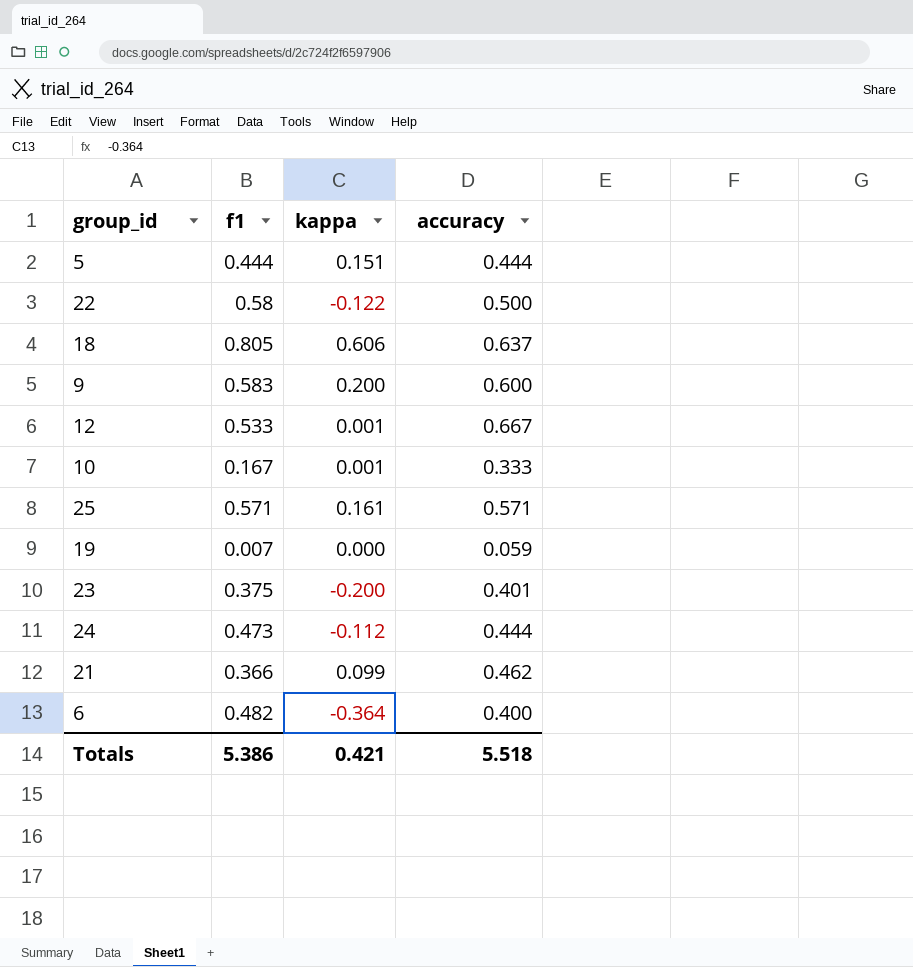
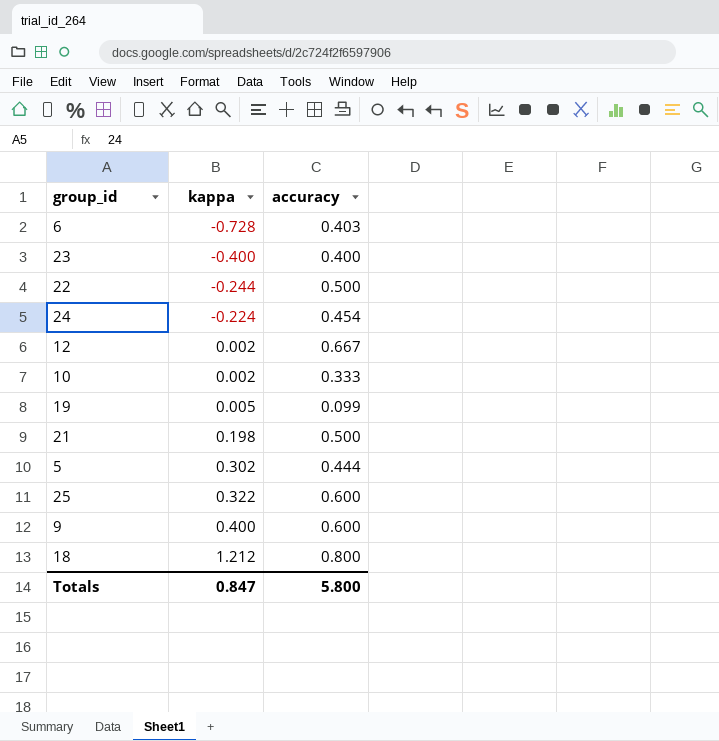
row order: none -> kappa ascending
column f1 | position: 2 -> none
6 | kappa: -0.364 -> -0.728
6 | accuracy: 0.400 -> 0.403
23 | kappa: -0.200 -> -0.400
23 | accuracy: 0.401 -> 0.400
22 | kappa: -0.122 -> -0.244
24 | kappa: -0.112 -> -0.224
24 | accuracy: 0.444 -> 0.454
12 | kappa: 0.001 -> 0.002
10 | kappa: 0.001 -> 0.002
19 | kappa: 0.000 -> 0.005
19 | accuracy: 0.059 -> 0.099
21 | kappa: 0.099 -> 0.198
21 | accuracy: 0.462 -> 0.500
5 | kappa: 0.151 -> 0.302
25 | kappa: 0.161 -> 0.322
25 | accuracy: 0.571 -> 0.600
9 | kappa: 0.200 -> 0.400
18 | kappa: 0.606 -> 1.212
18 | accuracy: 0.637 -> 0.800
Totals | kappa: 0.421 -> 0.847
Totals | accuracy: 5.518 -> 5.800

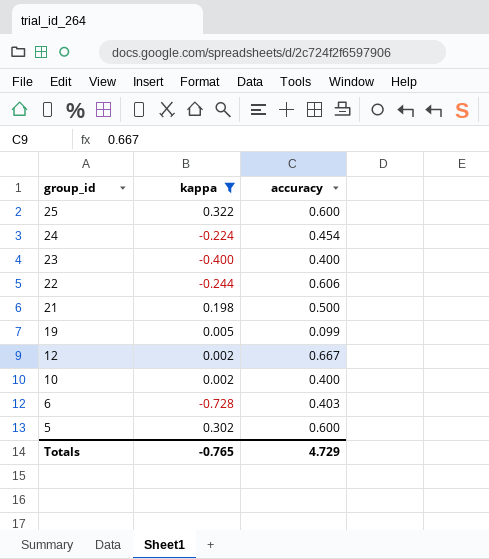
filter: none -> kappa <= 0.322
row order: kappa ascending -> group_id descending
22 | accuracy: 0.500 -> 0.606
10 | accuracy: 0.333 -> 0.400
5 | accuracy: 0.444 -> 0.600
Totals | kappa: 0.847 -> -0.765
Totals | accuracy: 5.800 -> 4.729

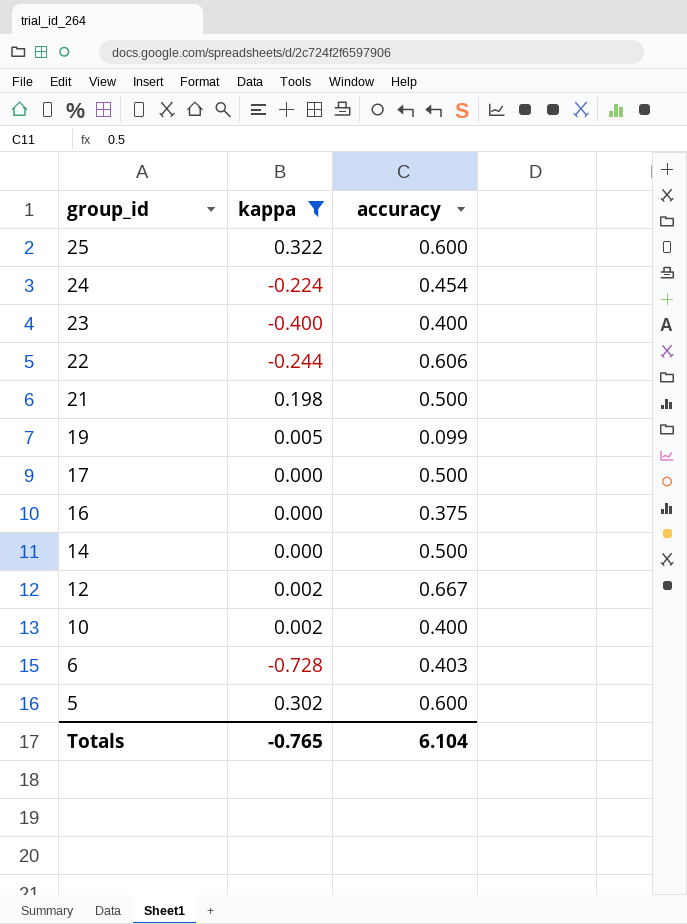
row 17: none -> 0.000 | 0.500
row 16: none -> 0.000 | 0.375
row 14: none -> 0.000 | 0.500
Totals | accuracy: 4.729 -> 6.104

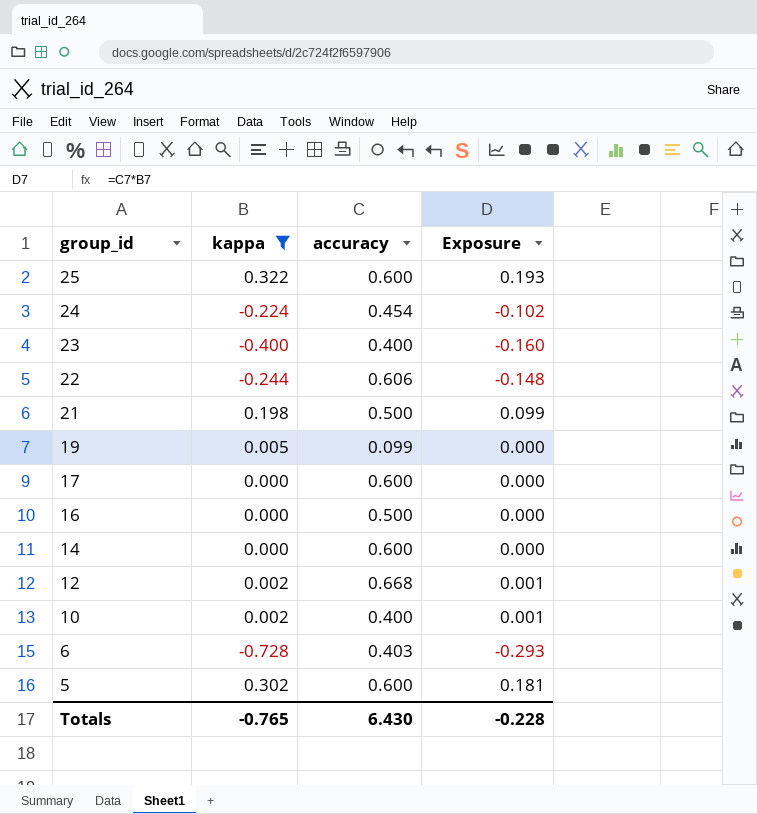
column Exposure | formula: none -> [kappa] * [accuracy]
17 | accuracy: 0.500 -> 0.600
16 | accuracy: 0.375 -> 0.500
14 | accuracy: 0.500 -> 0.600
12 | accuracy: 0.667 -> 0.668
Totals | accuracy: 6.104 -> 6.430

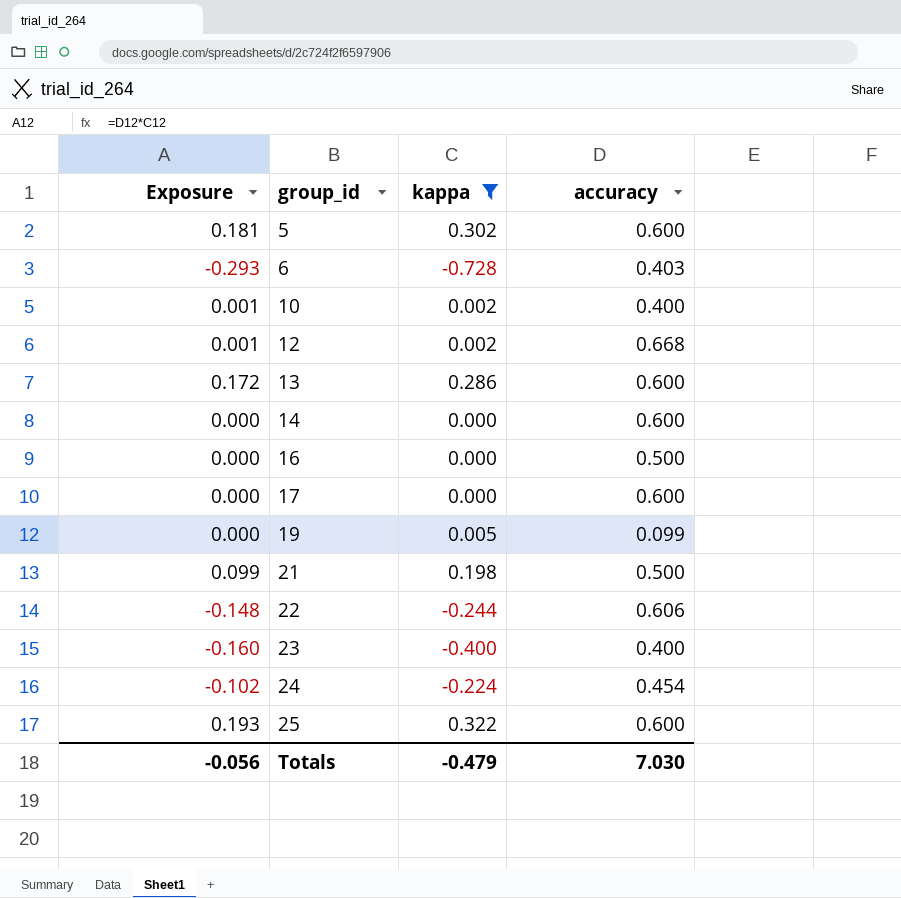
row order: group_id descending -> group_id ascending
column Exposure | position: 4 -> 1
row 13: none -> 0.172 | 0.286 | 0.600
Totals | Exposure: -0.228 -> -0.056
Totals | kappa: -0.765 -> -0.479
Totals | accuracy: 6.430 -> 7.030

